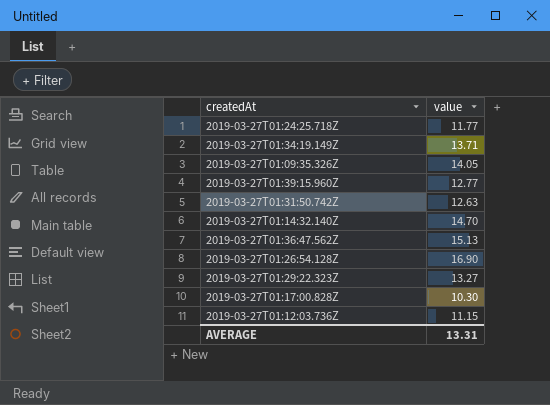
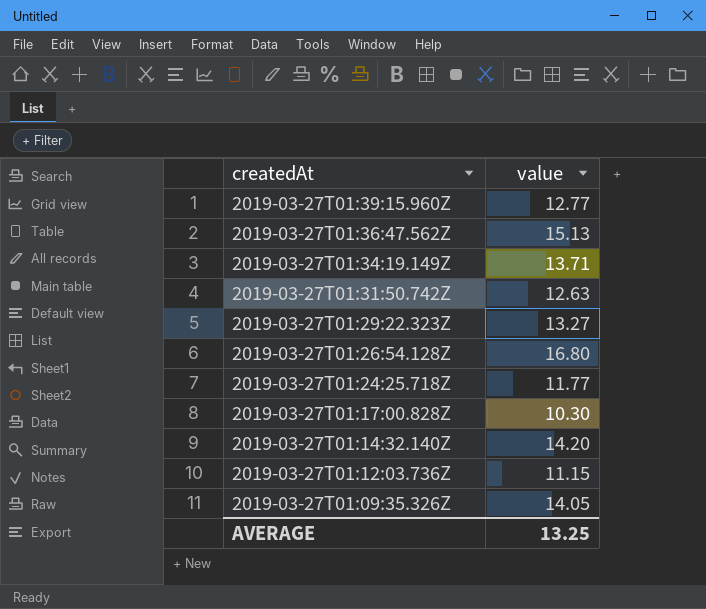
row order: none -> createdAt descending
2019-03-27T01:26:54.128Z | value: 16.90 -> 16.80
2019-03-27T01:14:32.140Z | value: 14.70 -> 14.20
AVERAGE | value: 13.31 -> 13.25

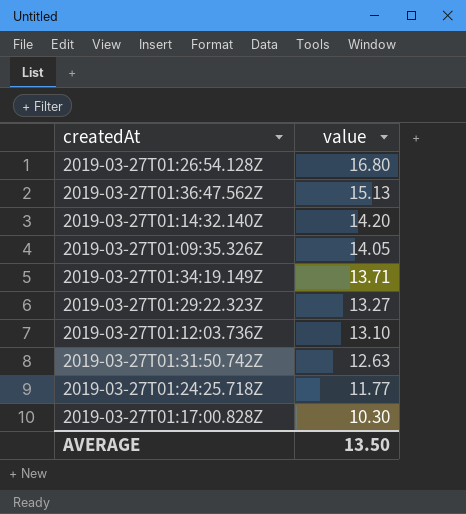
row order: createdAt descending -> value descending
row 2019-03-27T01:39:15.960Z: 12.77 -> none
2019-03-27T01:12:03.736Z | value: 11.15 -> 13.10
AVERAGE | value: 13.25 -> 13.50

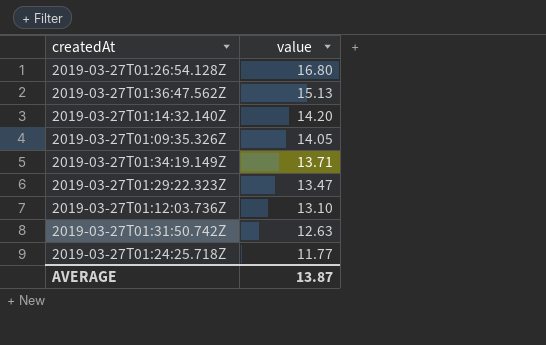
row 2019-03-27T01:17:00.828Z: 10.30 -> none
2019-03-27T01:29:22.323Z | value: 13.27 -> 13.47
AVERAGE | value: 13.50 -> 13.87

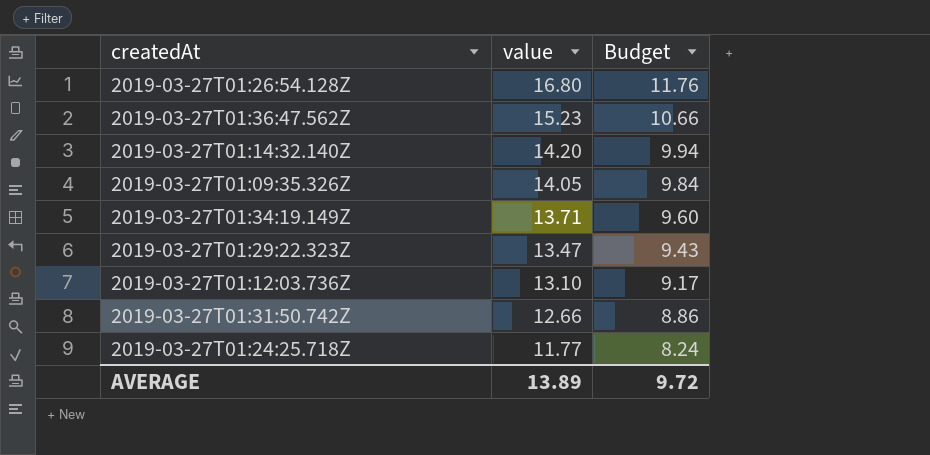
column Budget | formula: none -> [value] * 0.7
2019-03-27T01:36:47.562Z | value: 15.13 -> 15.23
2019-03-27T01:31:50.742Z | value: 12.63 -> 12.66
AVERAGE | value: 13.87 -> 13.89

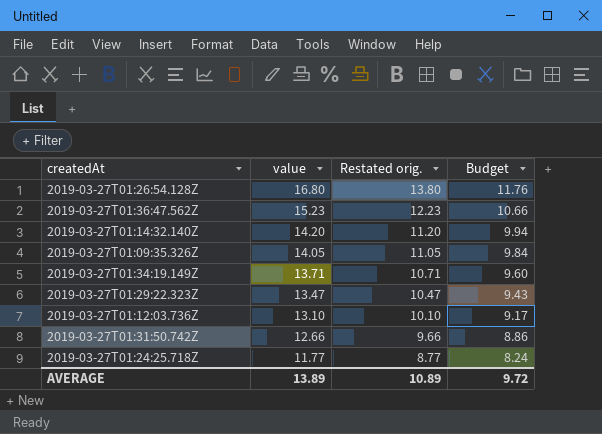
column Restated orig. | formula: none -> [value] - 3

